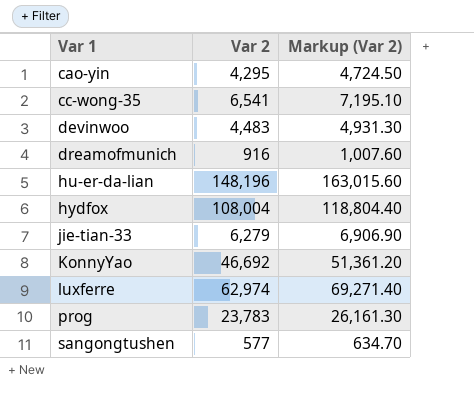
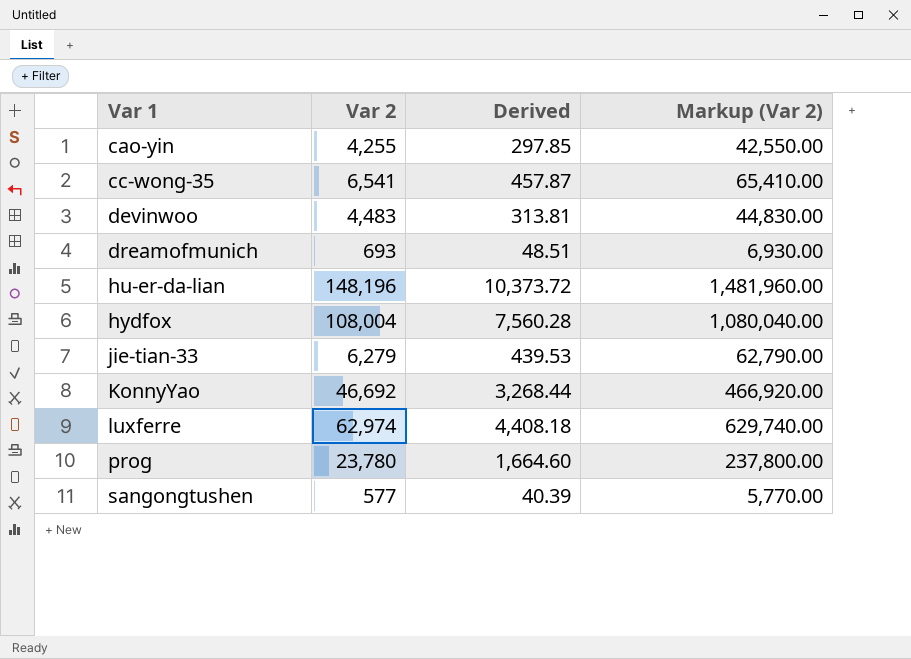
column Derived | formula: none -> [Var 2] * 0.07
column Markup (Var 2) | formula: [Var 2] * 1.1 -> [Var 2] * 10
cao-yin | Var 2: 4,295 -> 4,255
dreamofmunich | Var 2: 916 -> 693
prog | Var 2: 23,783 -> 23,780

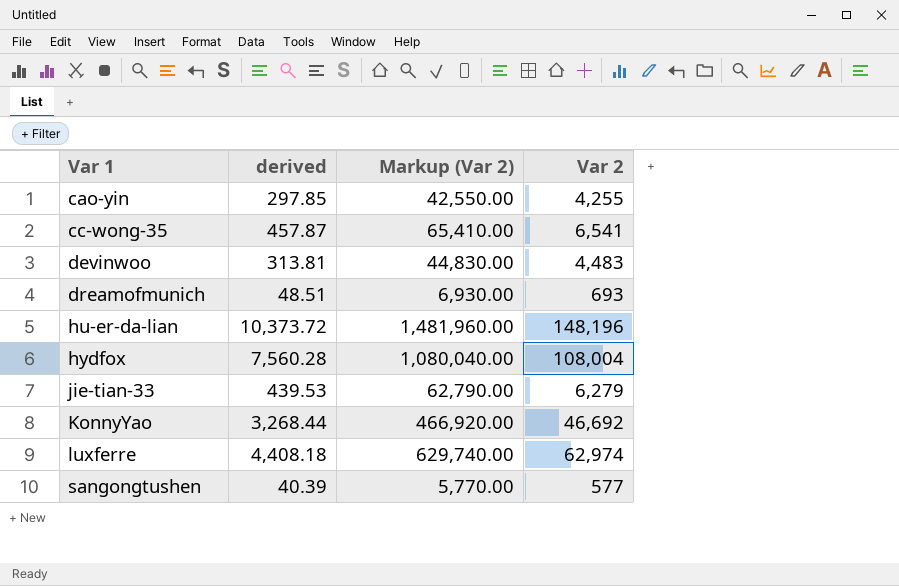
column name: Derived -> derived
column Var 2 | position: 2 -> 4
row prog: 23,780 | 1,664.60 | 237,800.00 -> none

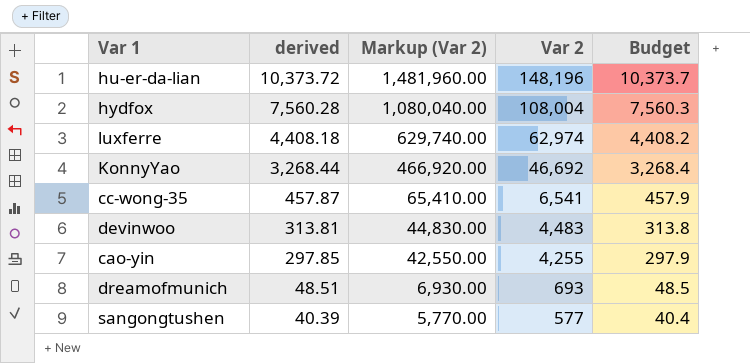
row order: Var 1 ascending -> derived descending
column Budget | formula: none -> [Var 2] * 0.07
row jie-tian-33: 439.53 | 62,790.00 | 6,279 -> none

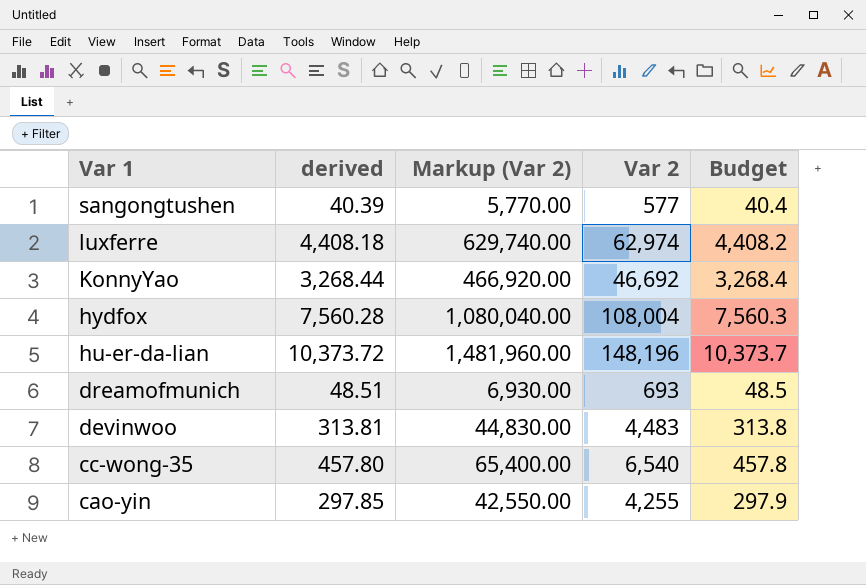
row order: derived descending -> Var 1 descending
cc-wong-35 | derived: 457.87 -> 457.80
cc-wong-35 | Markup (Var 2): 65,410.00 -> 65,400.00
cc-wong-35 | Var 2: 6,541 -> 6,540
cc-wong-35 | Budget: 457.9 -> 457.8

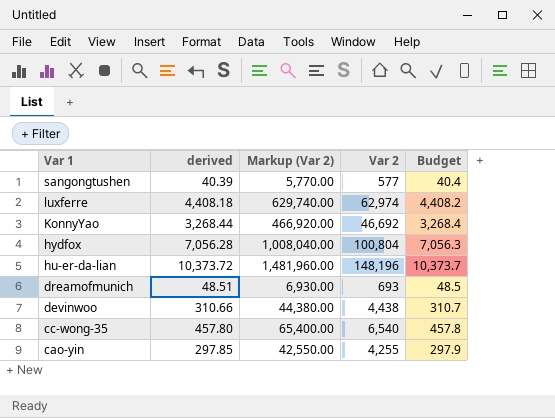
hydfox | derived: 7,560.28 -> 7,056.28
hydfox | Markup (Var 2): 1,080,040.00 -> 1,008,040.00
hydfox | Var 2: 108,004 -> 100,804
hydfox | Budget: 7,560.3 -> 7,056.3
devinwoo | derived: 313.81 -> 310.66
devinwoo | Markup (Var 2): 44,830.00 -> 44,380.00
devinwoo | Var 2: 4,483 -> 4,438
devinwoo | Budget: 313.8 -> 310.7

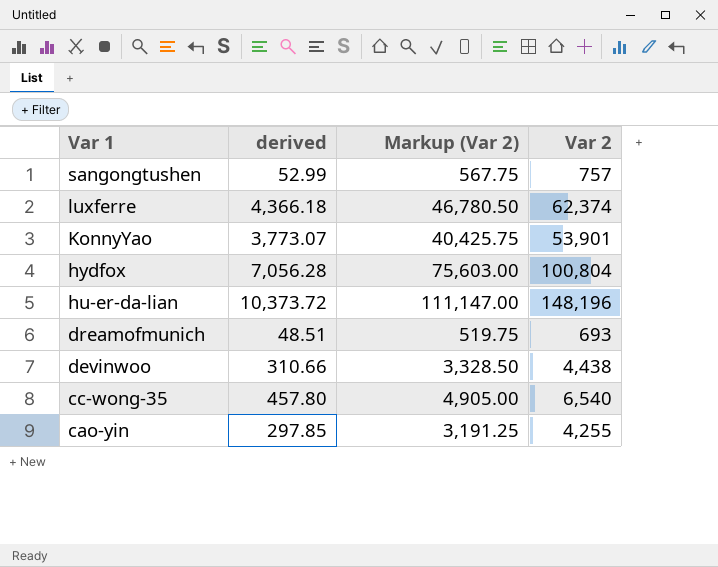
column Budget | formula: [Var 2] * 0.07 -> none
column Markup (Var 2) | formula: [Var 2] * 10 -> [Var 2] * 0.75
sangongtushen | derived: 40.39 -> 52.99
sangongtushen | Var 2: 577 -> 757
luxferre | derived: 4,408.18 -> 4,366.18
luxferre | Var 2: 62,974 -> 62,374
KonnyYao | derived: 3,268.44 -> 3,773.07
KonnyYao | Var 2: 46,692 -> 53,901

